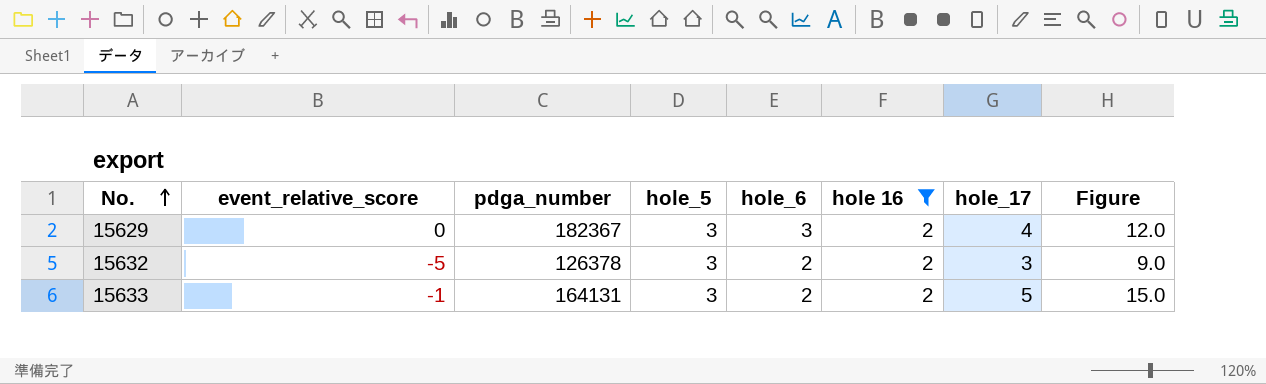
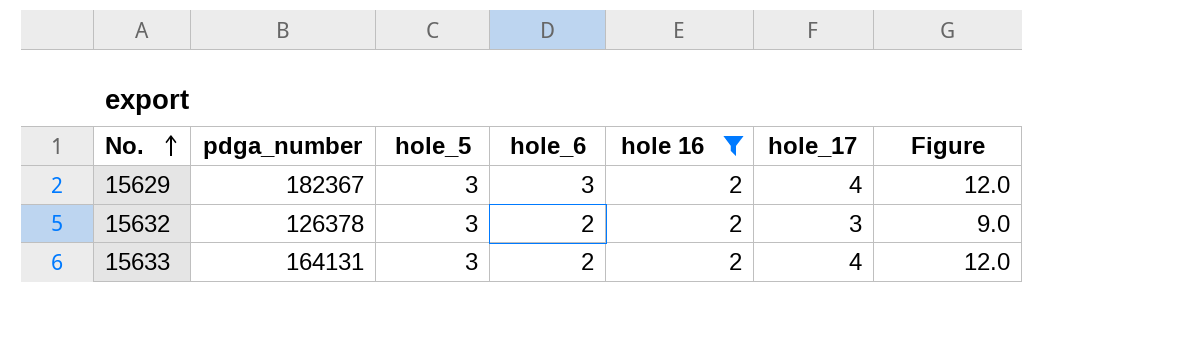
column event_relative_score | position: 2 -> none
15633 | hole_17: 5 -> 4
15633 | Figure: 15.0 -> 12.0

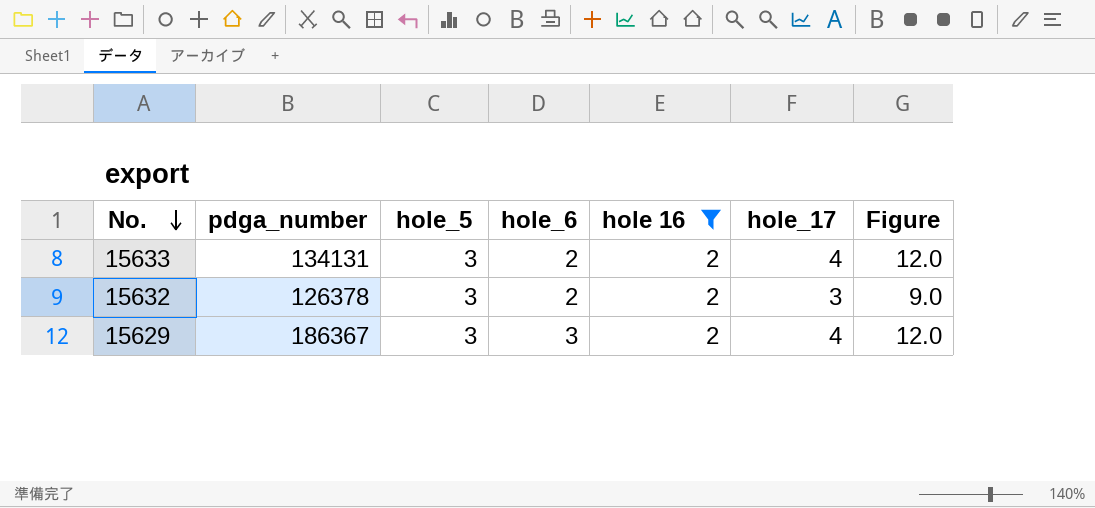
row order: No. ascending -> No. descending
15633 | pdga_number: 164131 -> 134131
15629 | pdga_number: 182367 -> 186367

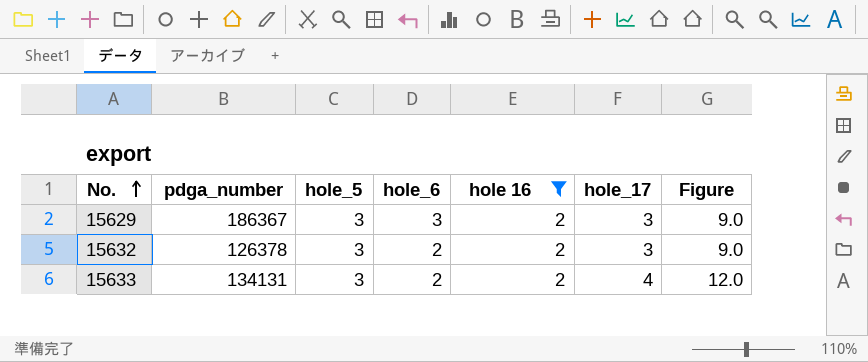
row order: No. descending -> No. ascending
15629 | hole_17: 4 -> 3
15629 | Figure: 12.0 -> 9.0

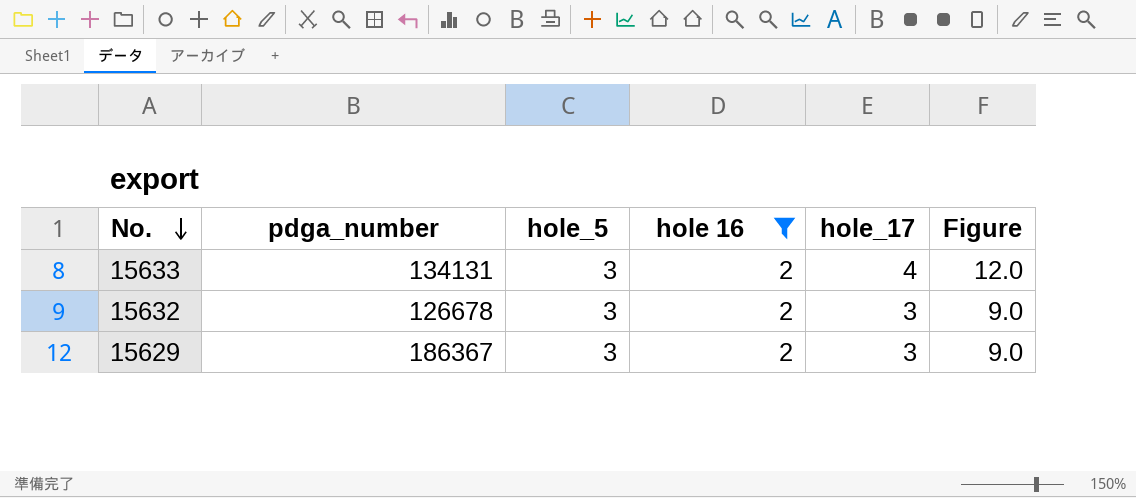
row order: No. ascending -> No. descending
column hole_6 | position: 4 -> none
15632 | pdga_number: 126378 -> 126678

